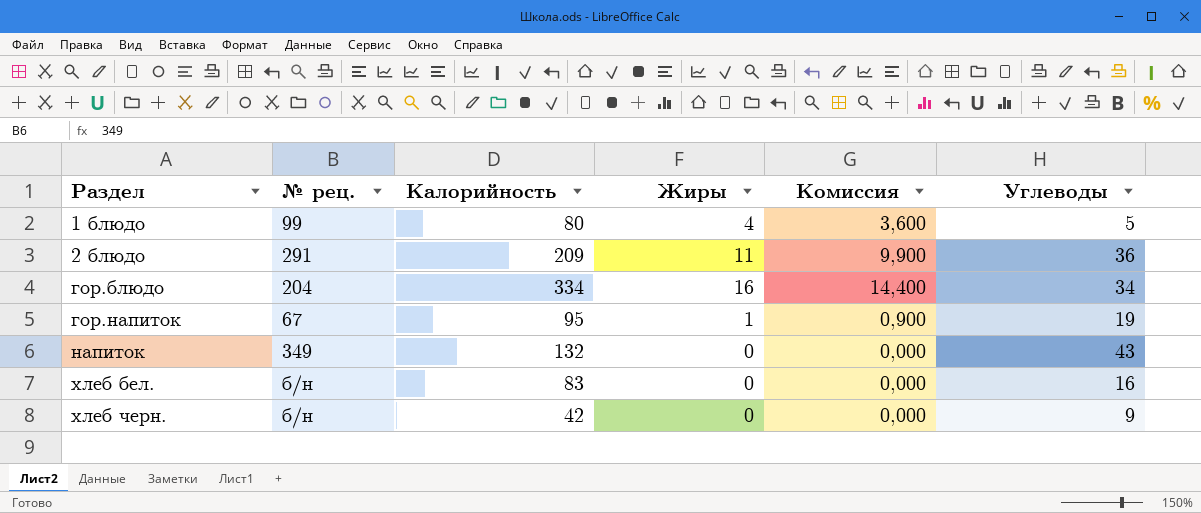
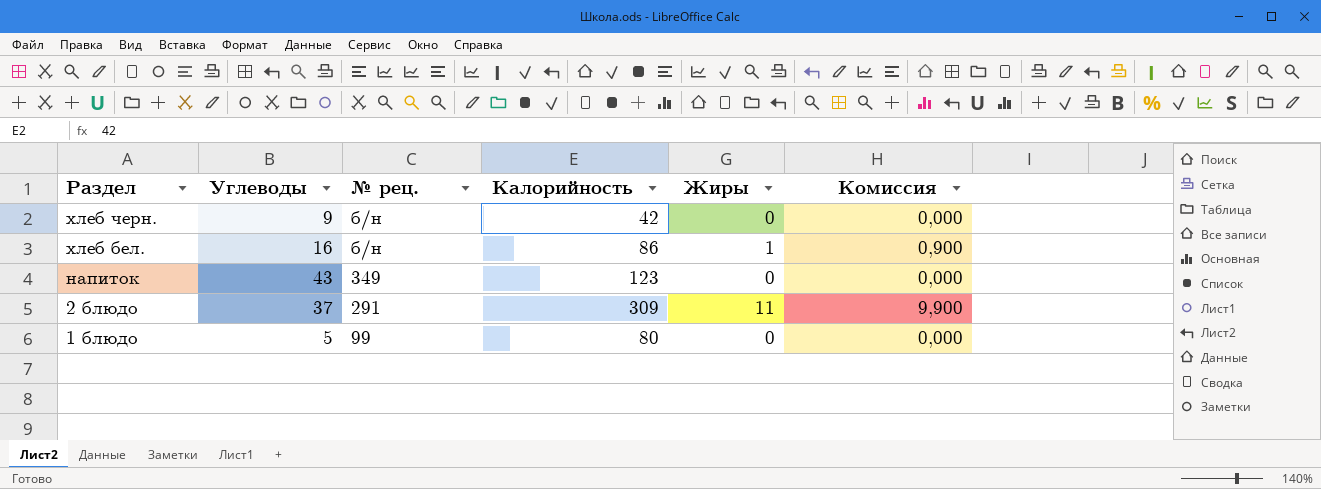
row order: Раздел ascending -> Раздел descending
column Углеводы | position: 6 -> 2
row гор.блюдо: 204 | 334 | 16 | 14,400 | 34 -> none
row гор.напиток: 67 | 95 | 1 | 0,900 | 19 -> none
хлеб бел. | Калорийность: 83 -> 86
хлеб бел. | Жиры: 0 -> 1
хлеб бел. | Комиссия: 0,000 -> 0,900
напиток | Калорийность: 132 -> 123
2 блюдо | Углеводы: 36 -> 37
2 блюдо | Калорийность: 209 -> 309
1 блюдо | Жиры: 4 -> 0
1 блюдо | Комиссия: 3,600 -> 0,000

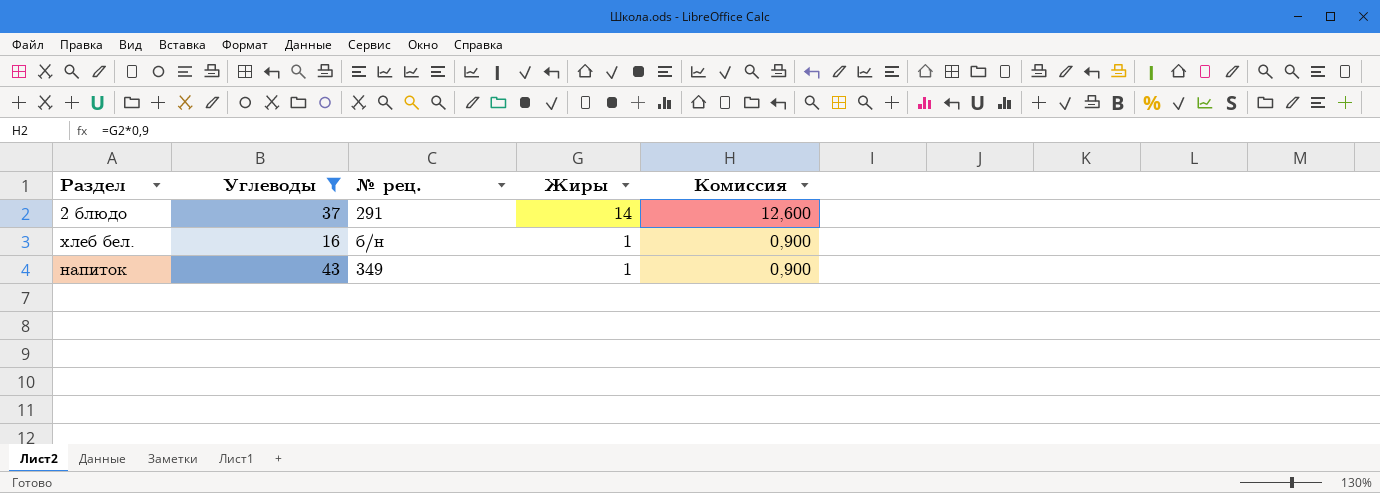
filter: none -> Углеводы >= 16
row order: Раздел descending -> Жиры descending
column Калорийность | position: 4 -> none
2 блюдо | Жиры: 11 -> 14
2 блюдо | Комиссия: 9,900 -> 12,600
напиток | Жиры: 0 -> 1
напиток | Комиссия: 0,000 -> 0,900

